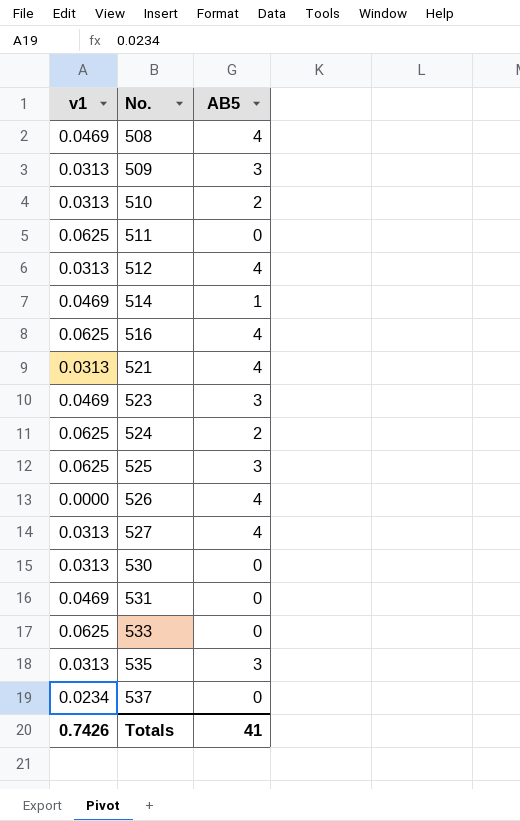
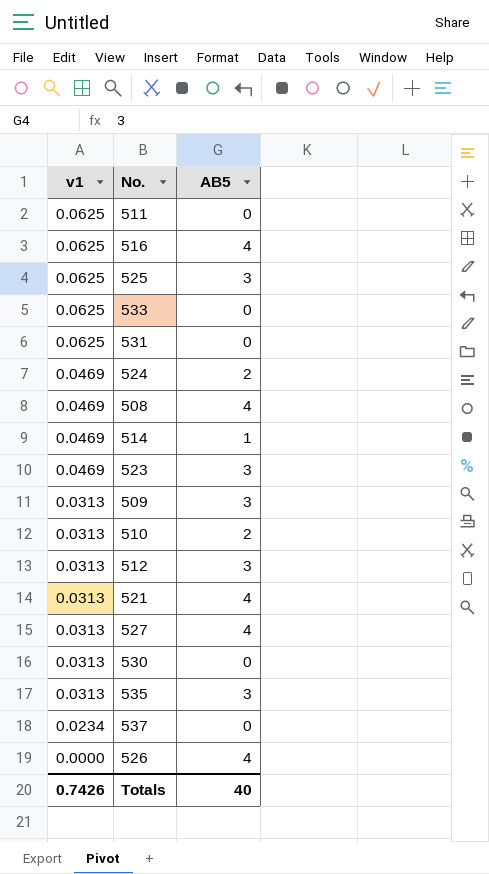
row order: No. ascending -> v1 descending
531 | v1: 0.0469 -> 0.0625
524 | v1: 0.0625 -> 0.0469
512 | AB5: 4 -> 3
Totals | AB5: 41 -> 40

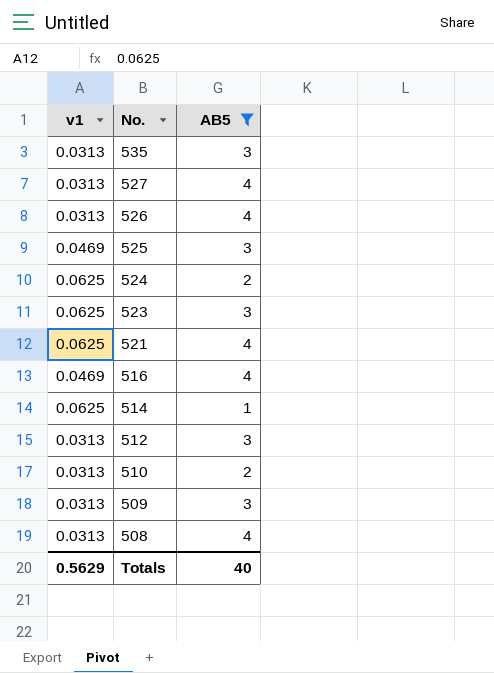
filter: none -> AB5 != 0
row order: v1 descending -> No. descending
526 | v1: 0.0000 -> 0.0313
525 | v1: 0.0625 -> 0.0469
524 | v1: 0.0469 -> 0.0625
523 | v1: 0.0469 -> 0.0625
521 | v1: 0.0313 -> 0.0625
516 | v1: 0.0625 -> 0.0469
514 | v1: 0.0469 -> 0.0625
508 | v1: 0.0469 -> 0.0313
Totals | v1: 0.7426 -> 0.5629

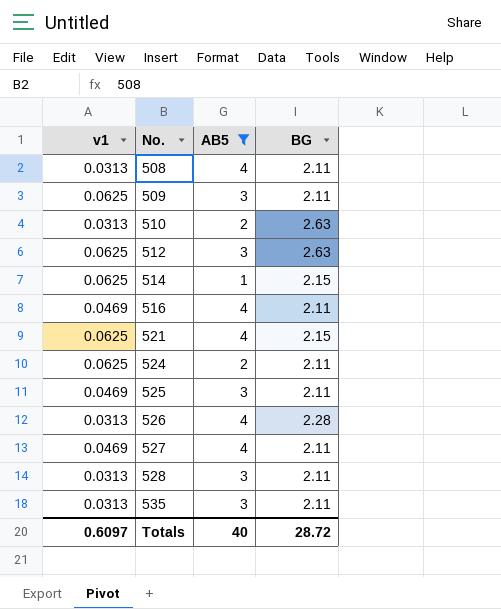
row order: No. descending -> No. ascending
column BG | position: none -> 4
row 523: 0.0625 | 3 -> none
509 | v1: 0.0313 -> 0.0625
512 | v1: 0.0313 -> 0.0625
527 | v1: 0.0313 -> 0.0469
row 528: none -> 0.0313 | 3 | 2.11
Totals | v1: 0.5629 -> 0.6097

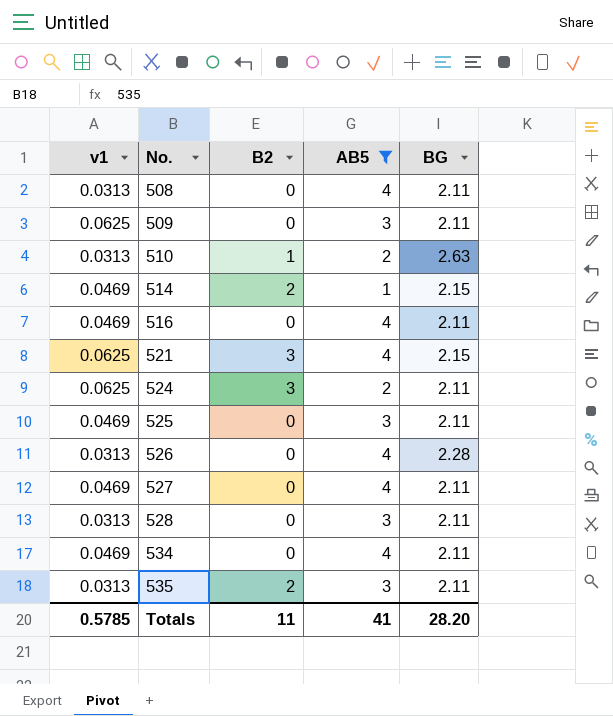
column B2 | position: none -> 3
row 512: 0.0625 | 3 | 2.63 -> none
514 | v1: 0.0625 -> 0.0469
row 534: none -> 0.0469 | 0 | 4 | 2.11
Totals | v1: 0.6097 -> 0.5785
Totals | AB5: 40 -> 41
Totals | BG: 28.72 -> 28.20

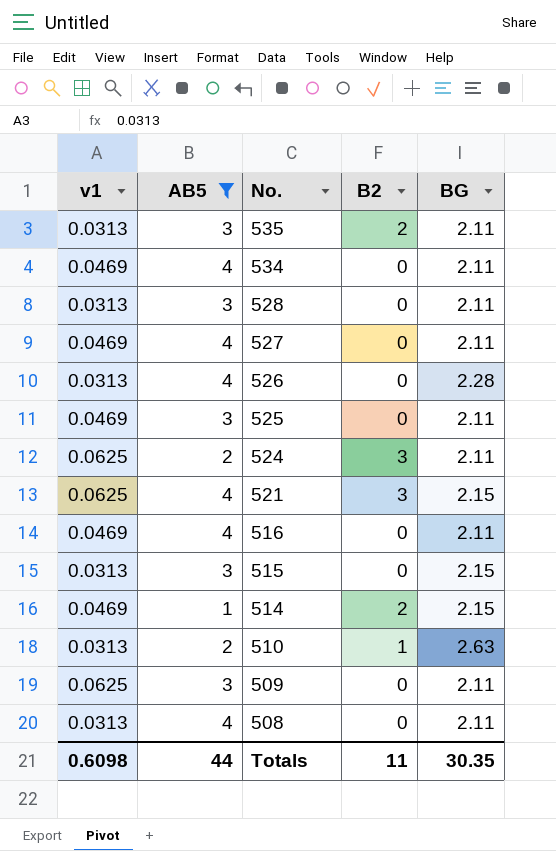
row order: No. ascending -> No. descending
column AB5 | position: 4 -> 2
row 515: none -> 0.0313 | 3 | 0 | 2.15
Totals | v1: 0.5785 -> 0.6098
Totals | AB5: 41 -> 44
Totals | BG: 28.20 -> 30.35

